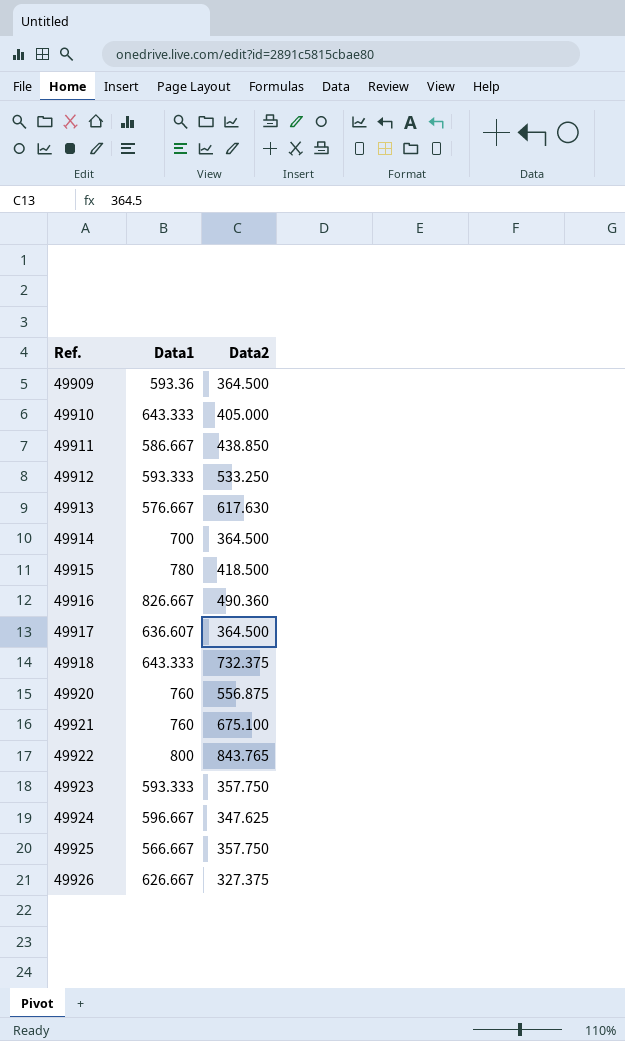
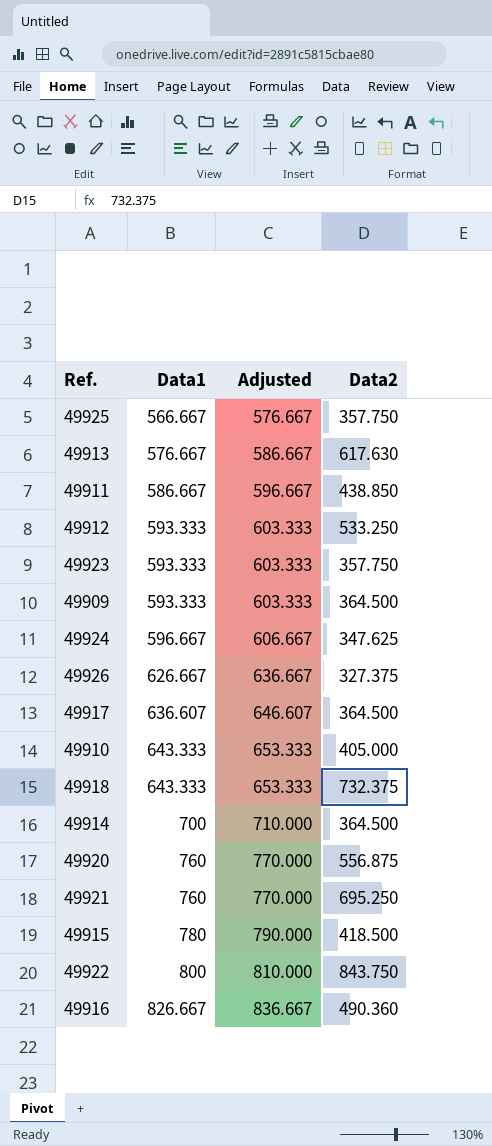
row order: Ref. ascending -> Data1 ascending
column Adjusted | formula: none -> [Data1] + 10
49909 | Data1: 593.36 -> 593.333
49921 | Data2: 675.100 -> 695.250
49922 | Data2: 843.765 -> 843.750

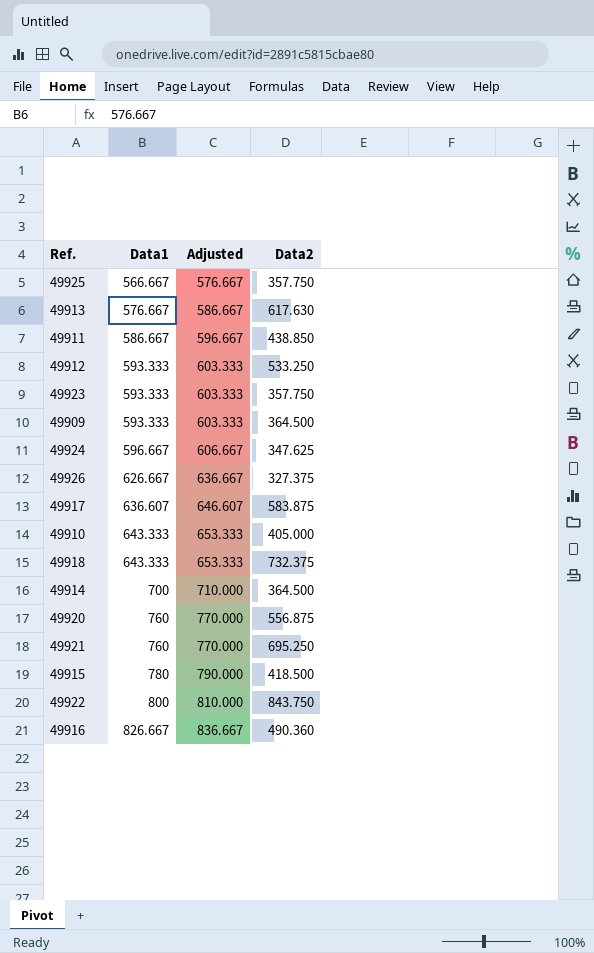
49917 | Data2: 364.500 -> 583.875

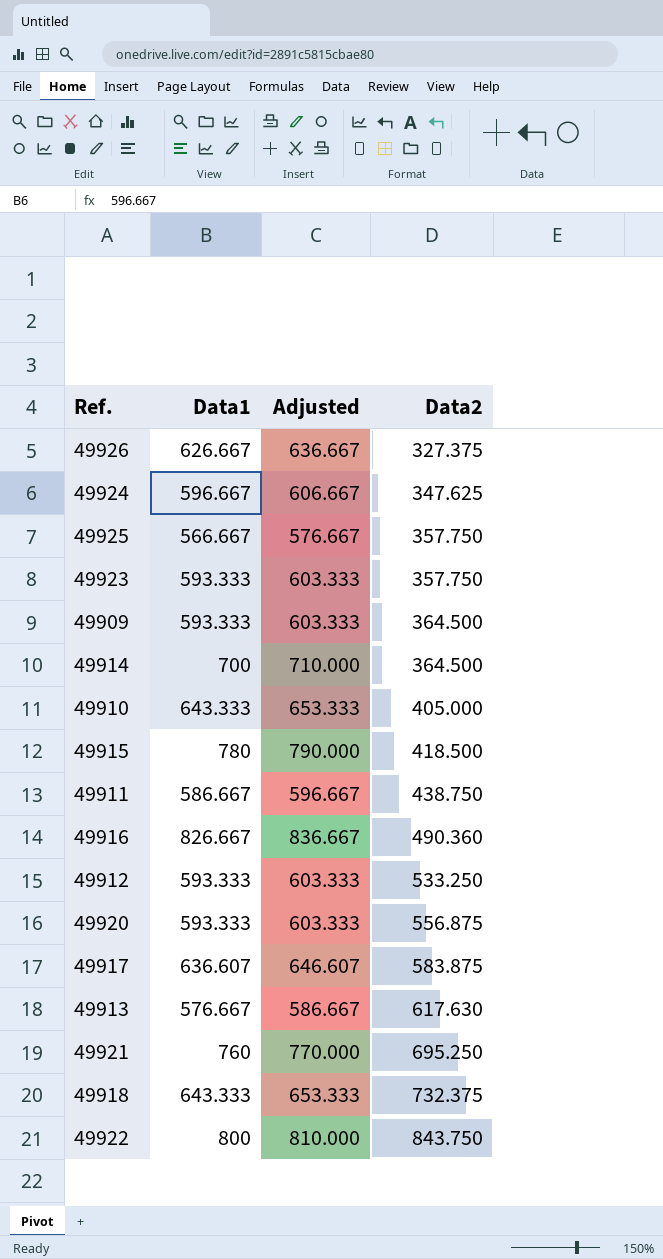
row order: Data1 ascending -> Data2 ascending
49911 | Data2: 438.850 -> 438.750
49920 | Data1: 760 -> 593.333
49920 | Adjusted: 770.000 -> 603.333

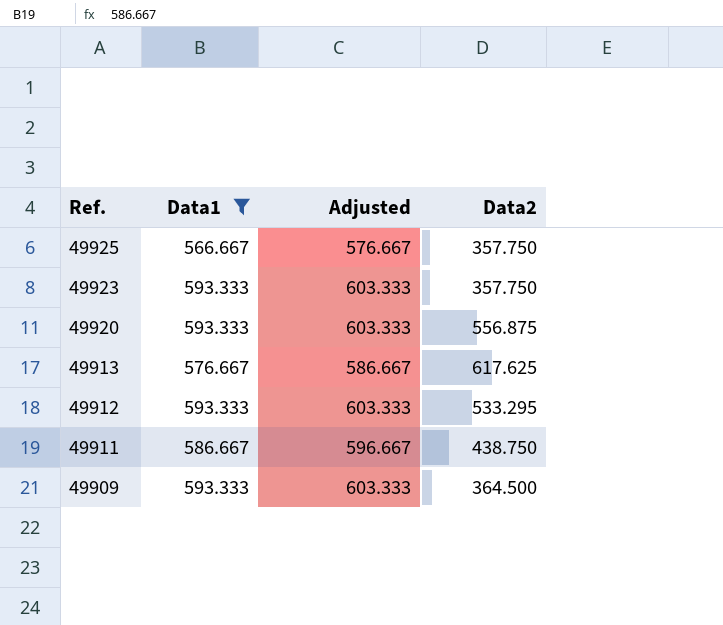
filter: none -> Data1 <= 593.333
row order: Data2 ascending -> Ref. descending
49913 | Data2: 617.630 -> 617.625
49912 | Data2: 533.250 -> 533.295

